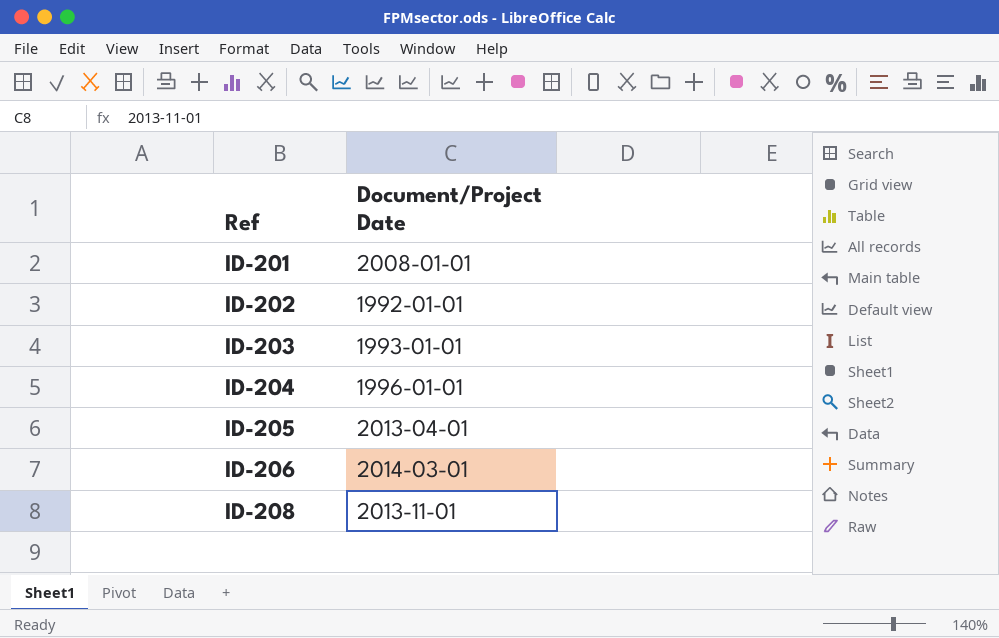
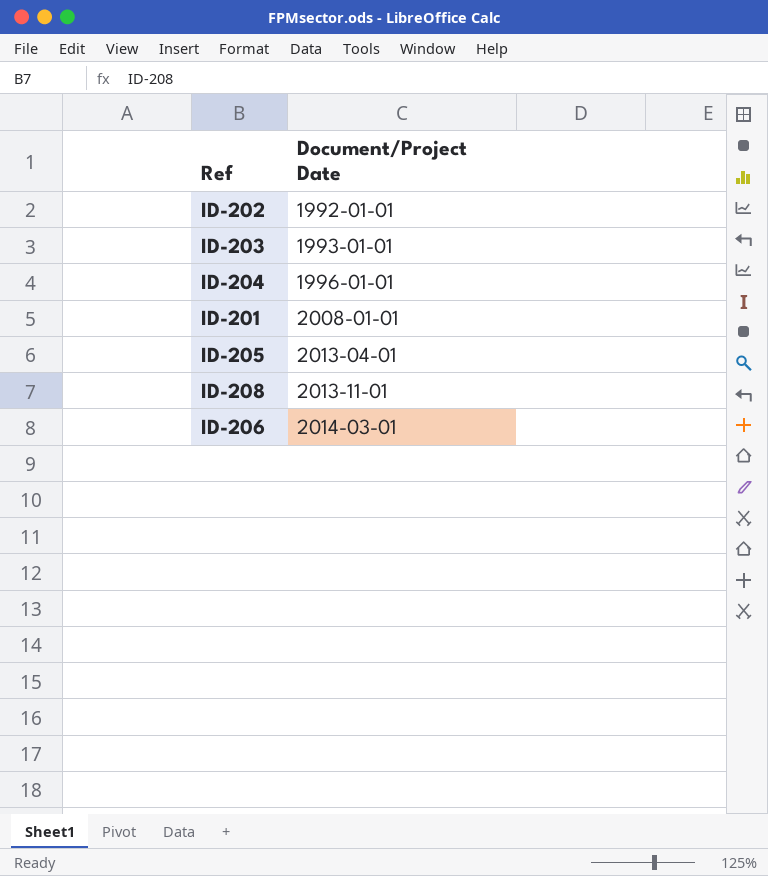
row order: Ref ascending -> Document/Project Date ascending

